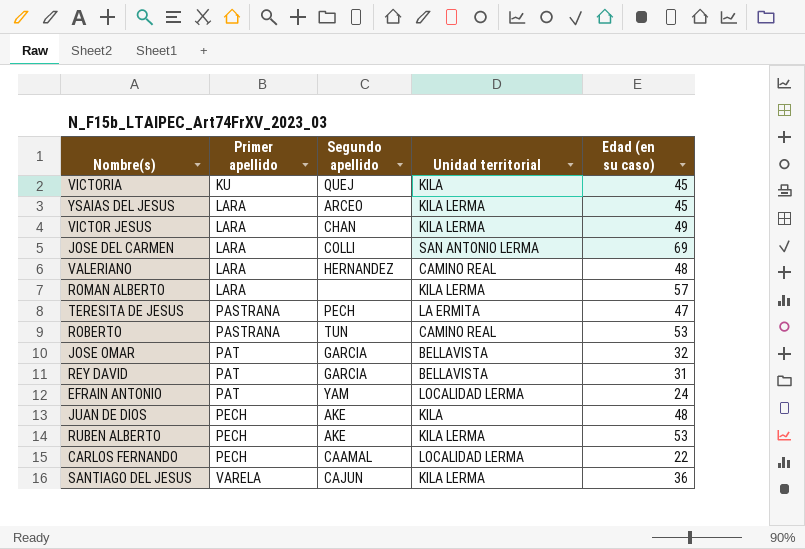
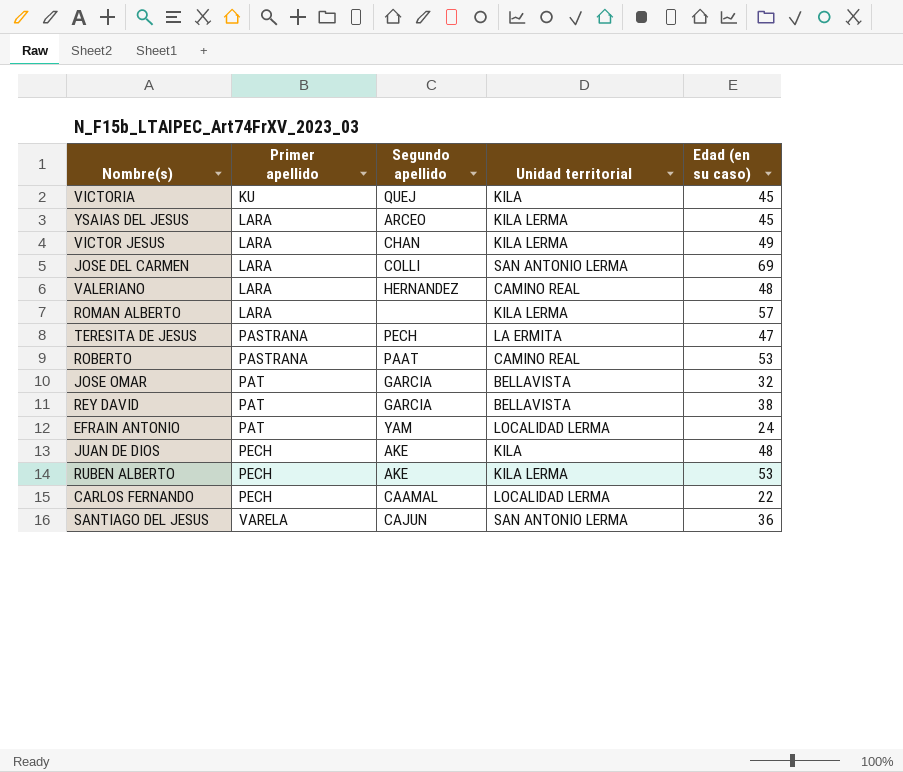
ROBERTO | Segundo apellido: TUN -> PAAT
REY DAVID | Edad (en su caso): 31 -> 38
SANTIAGO DEL JESUS | Unidad territorial: KILA LERMA -> SAN ANTONIO LERMA

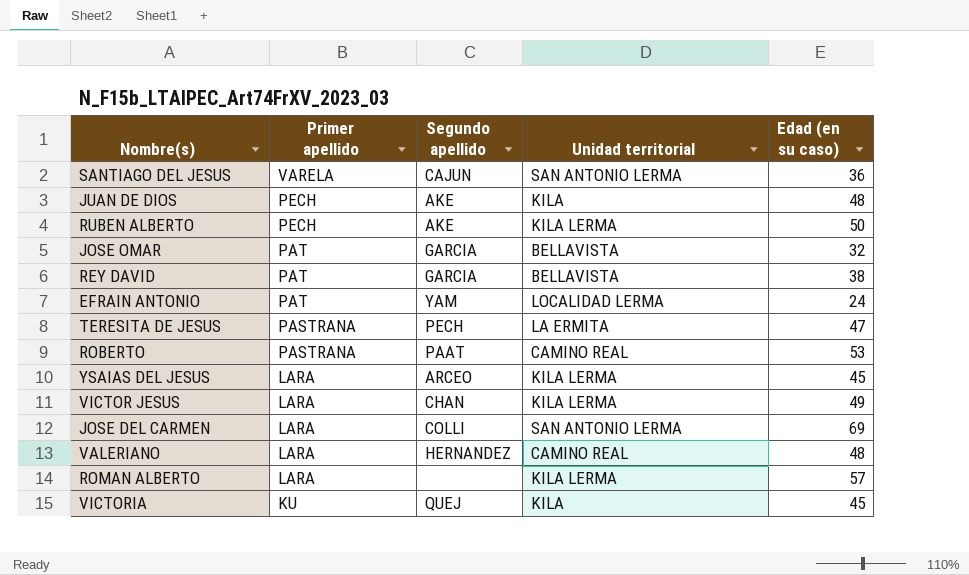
row order: Primer apellido ascending -> Primer apellido descending
row CARLOS FERNANDO: PECH | CAAMAL | LOCALIDAD LERMA | 22 -> none
RUBEN ALBERTO | Edad (en su caso): 53 -> 50

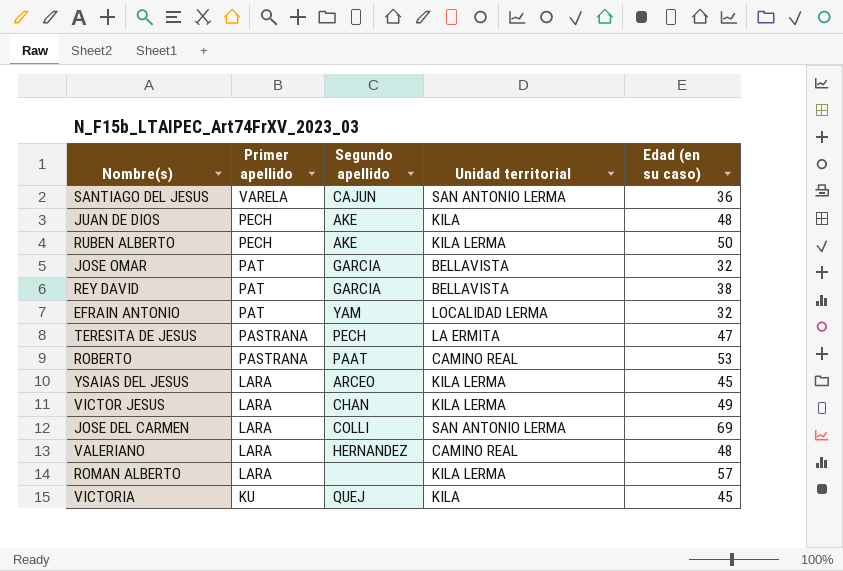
EFRAIN ANTONIO | Edad (en su caso): 24 -> 32

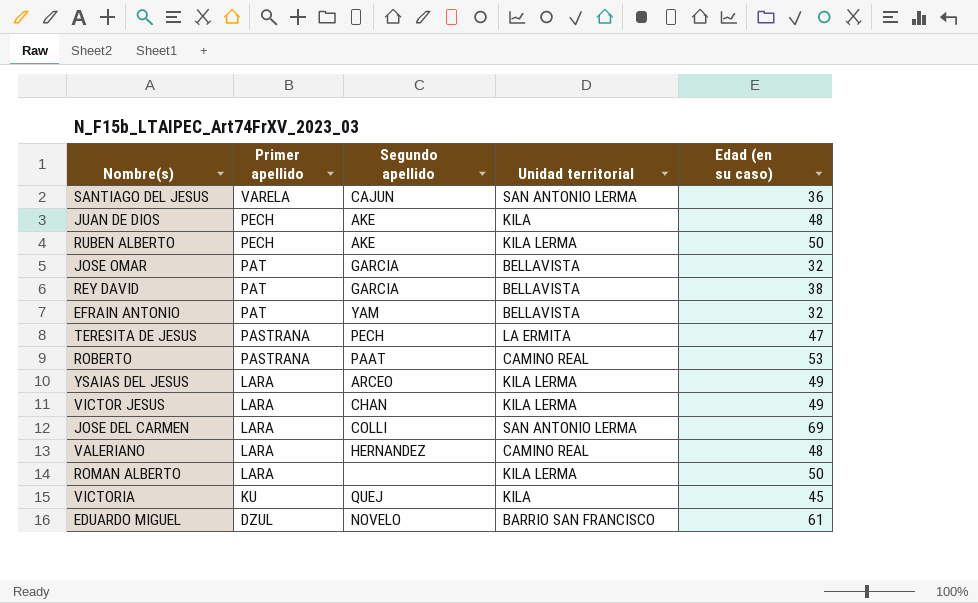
EFRAIN ANTONIO | Unidad territorial: LOCALIDAD LERMA -> BELLAVISTA
YSAIAS DEL JESUS | Edad (en su caso): 45 -> 49
ROMAN ALBERTO | Edad (en su caso): 57 -> 50
row EDUARDO MIGUEL: none -> DZUL | NOVELO | BARRIO SAN FRANCISCO | 61

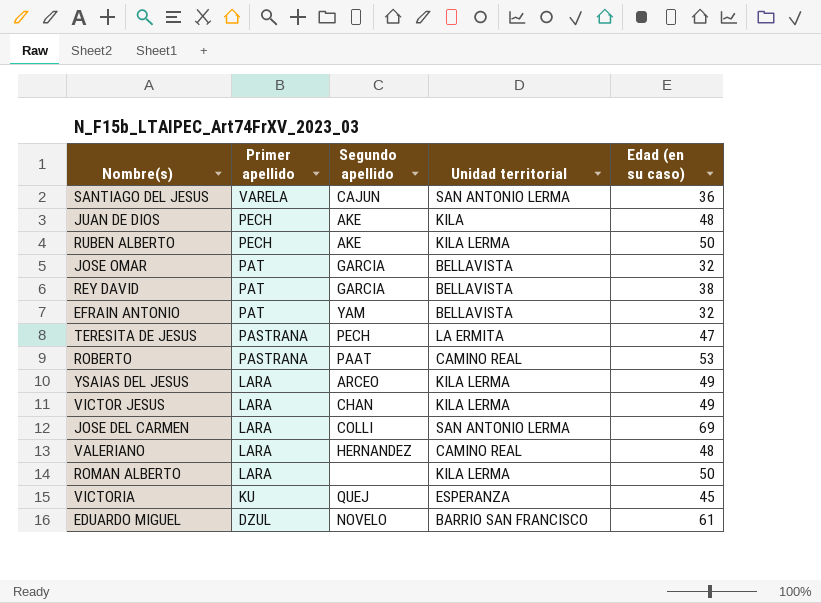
VICTORIA | Unidad territorial: KILA -> ESPERANZA

